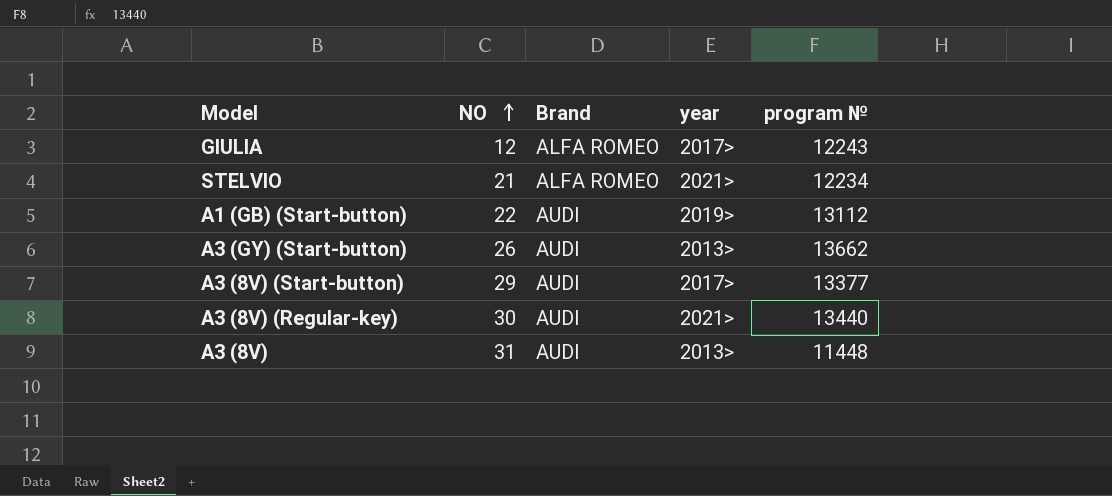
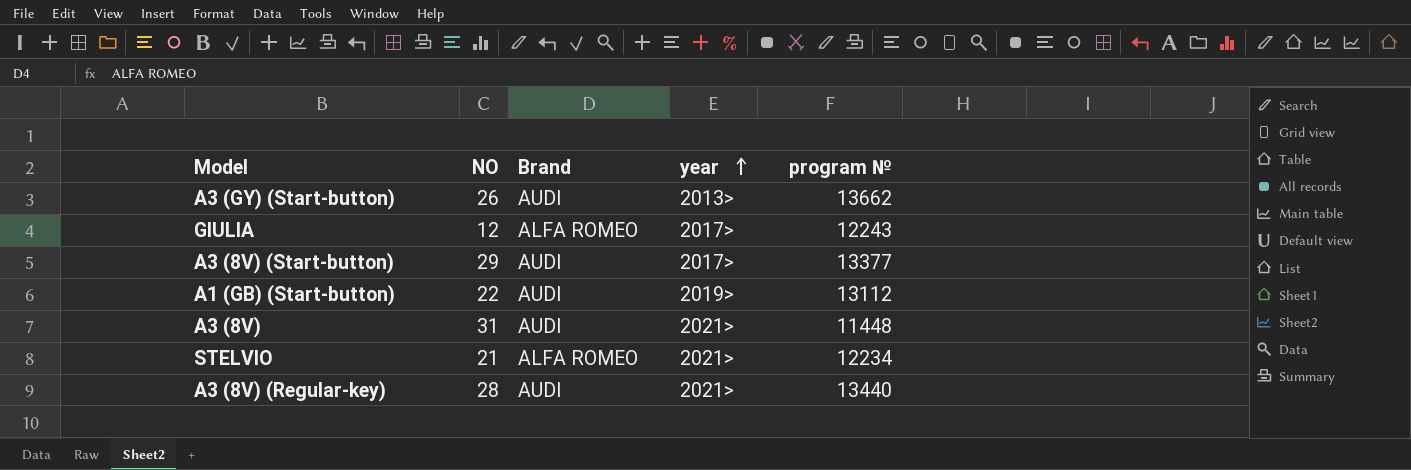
row order: NO ascending -> year ascending
A3 (8V) | year: 2013> -> 2021>
A3 (8V) (Regular-key) | NO: 30 -> 28

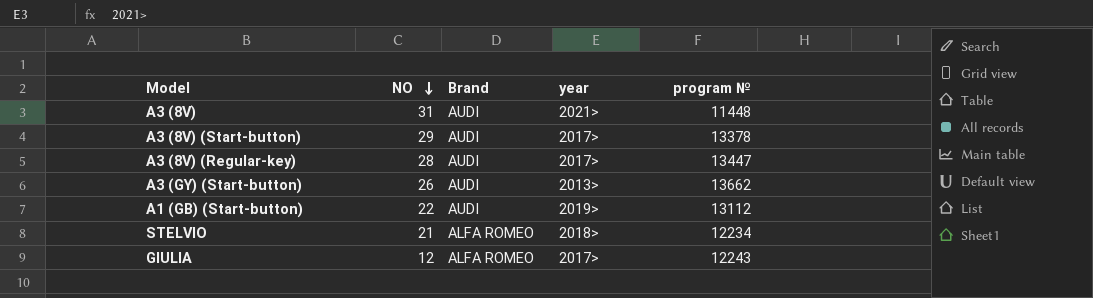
row order: year ascending -> NO descending
A3 (8V) (Start-button) | program №: 13377 -> 13378
A3 (8V) (Regular-key) | year: 2021> -> 2017>
A3 (8V) (Regular-key) | program №: 13440 -> 13447
STELVIO | year: 2021> -> 2018>

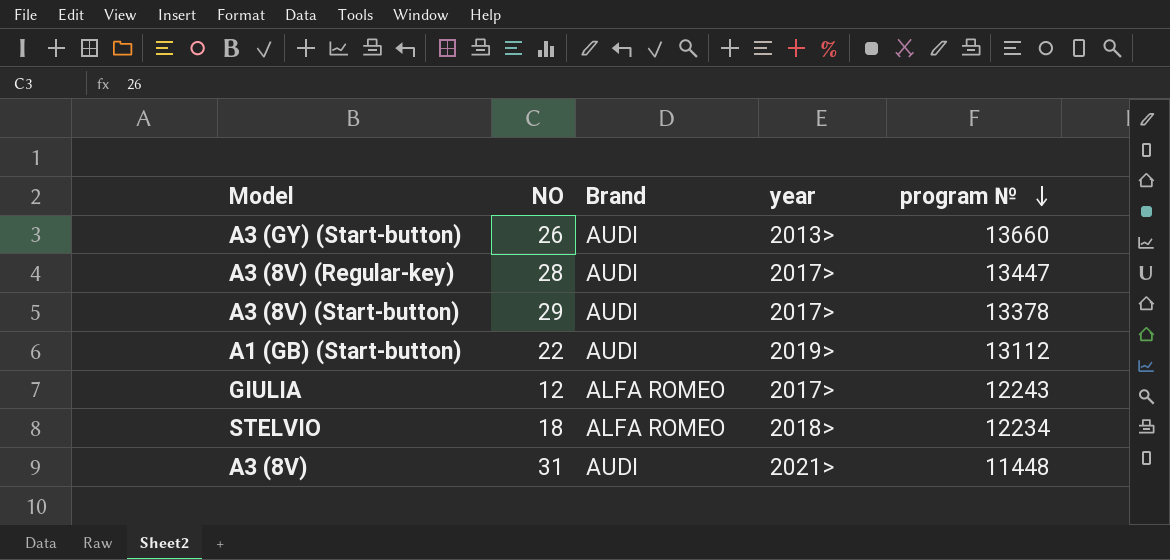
row order: NO descending -> program № descending
A3 (GY) (Start-button) | program №: 13662 -> 13660
STELVIO | NO: 21 -> 18

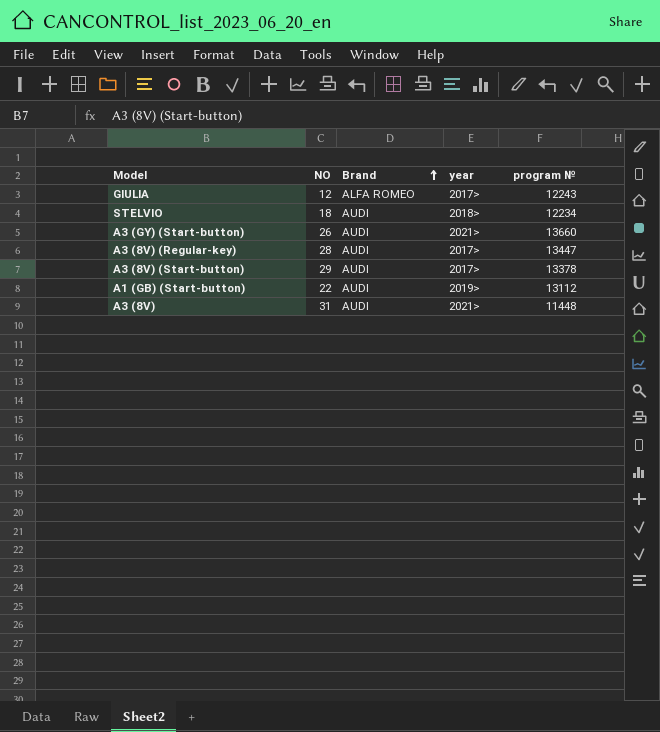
row order: program № descending -> Brand ascending
STELVIO | Brand: ALFA ROMEO -> AUDI
A3 (GY) (Start-button) | year: 2013> -> 2021>

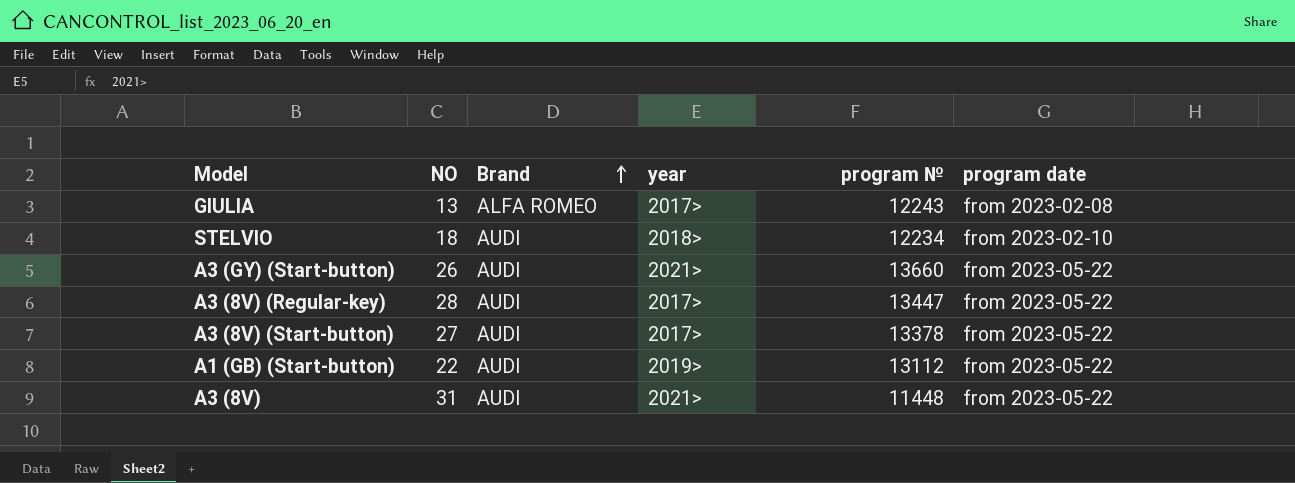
column program date | position: none -> 6
GIULIA | NO: 12 -> 13
A3 (8V) (Start-button) | NO: 29 -> 27

